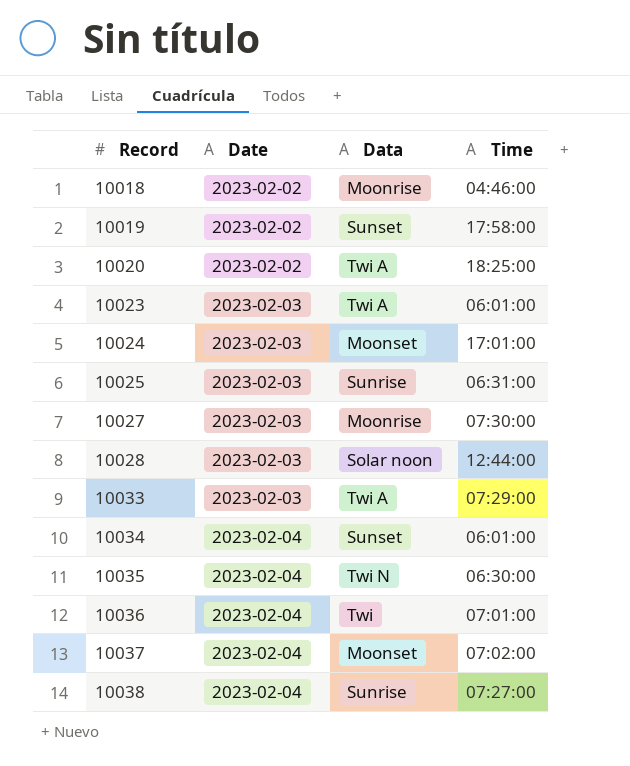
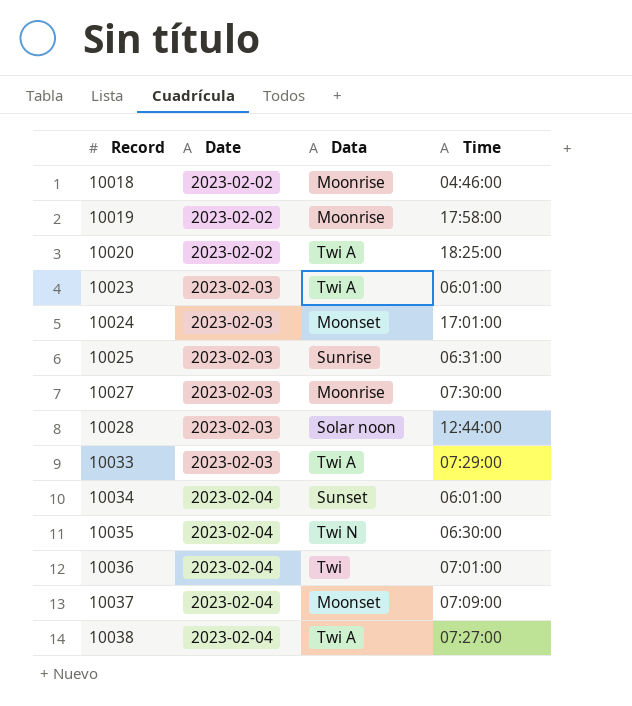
10019 | Data: Sunset -> Moonrise
10037 | Time: 07:02:00 -> 07:09:00
10038 | Data: Sunrise -> Twi A

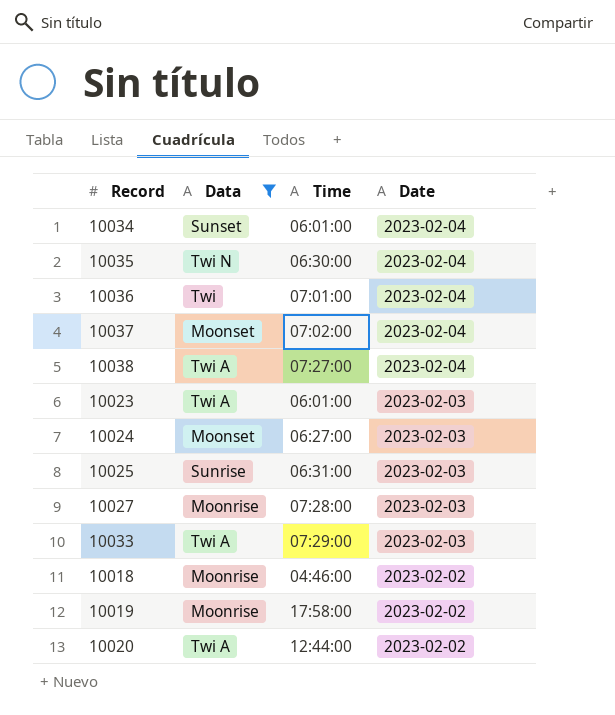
filter: none -> Data != Solar noon
row order: Record ascending -> Date descending
column Date | position: 2 -> 4
10037 | Time: 07:09:00 -> 07:02:00
10024 | Time: 17:01:00 -> 06:27:00
10027 | Time: 07:30:00 -> 07:28:00
10020 | Time: 18:25:00 -> 12:44:00

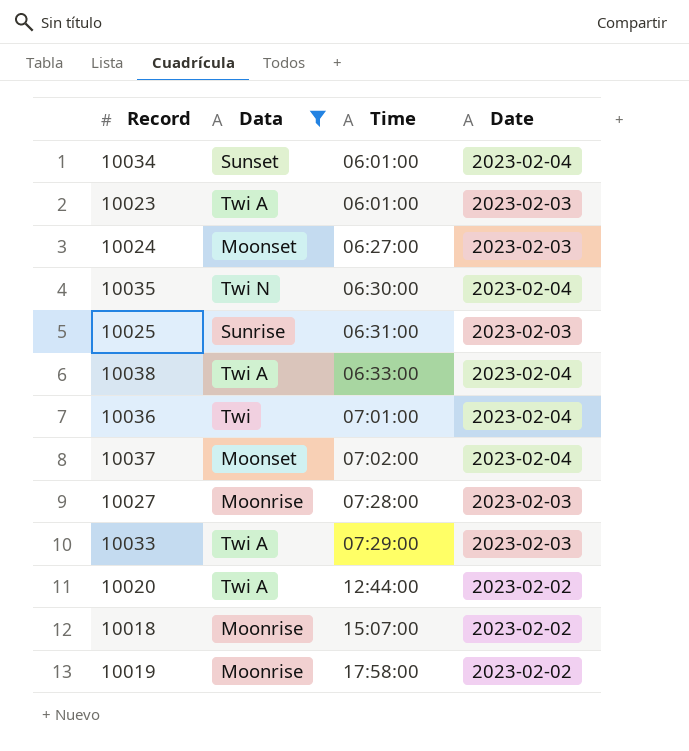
row order: Date descending -> Time ascending
10038 | Time: 07:27:00 -> 06:33:00
10018 | Time: 04:46:00 -> 15:07:00

